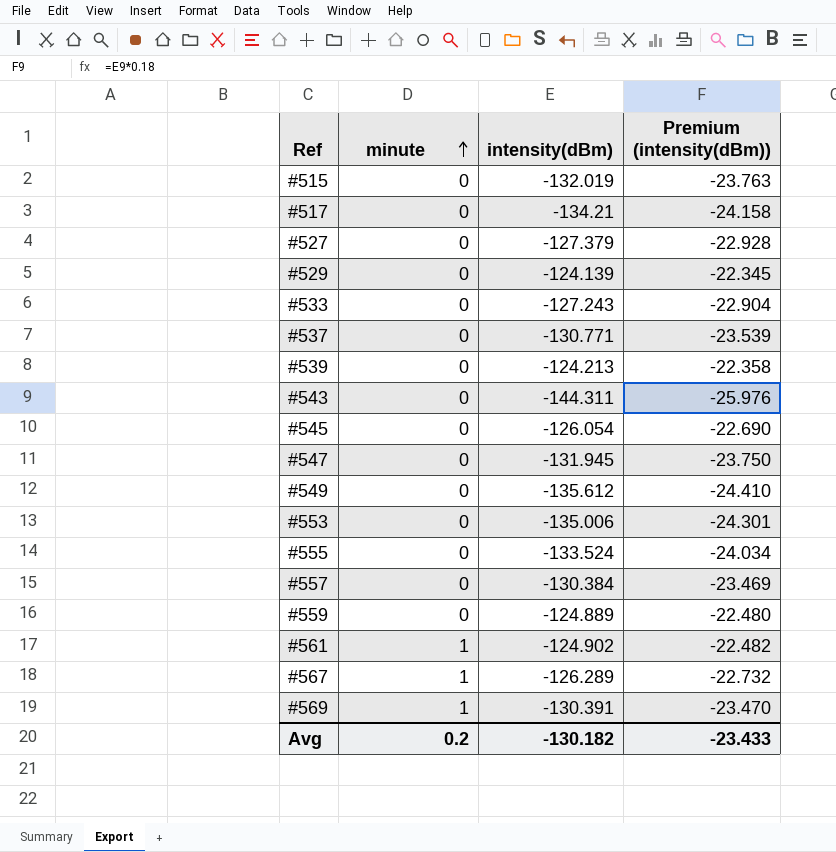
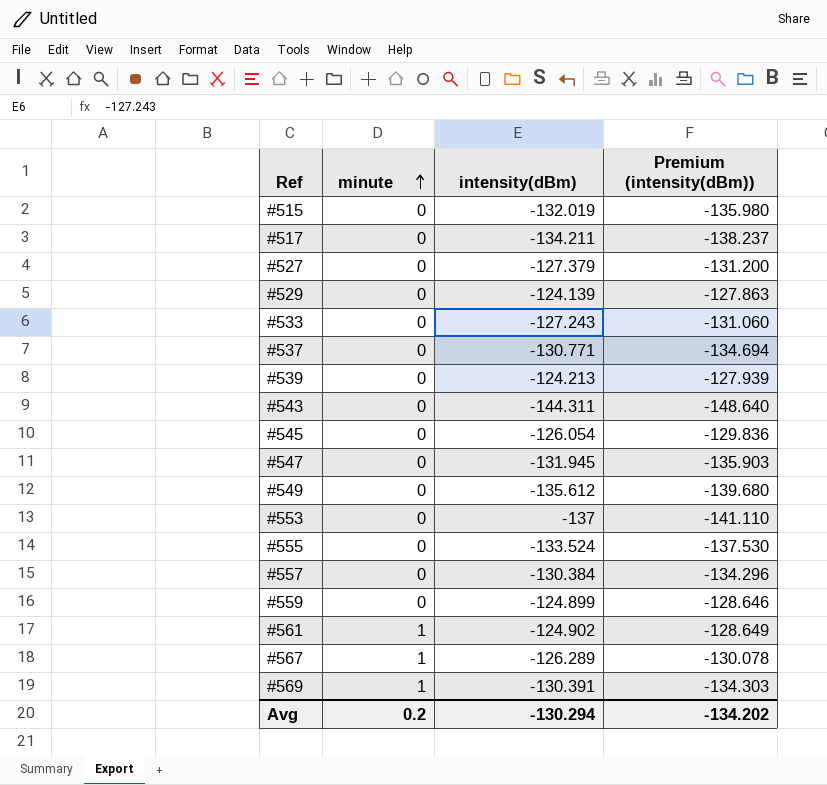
column Premium (intensity(dBm)) | formula: [intensity(dBm)] * 0.18 -> [intensity(dBm)] * 1.03
#517 | intensity(dBm): -134.21 -> -134.211
#553 | intensity(dBm): -135.006 -> -137
#559 | intensity(dBm): -124.889 -> -124.899
Avg | intensity(dBm): -130.182 -> -130.294
Avg | Premium (intensity(dBm)): -23.433 -> -134.202

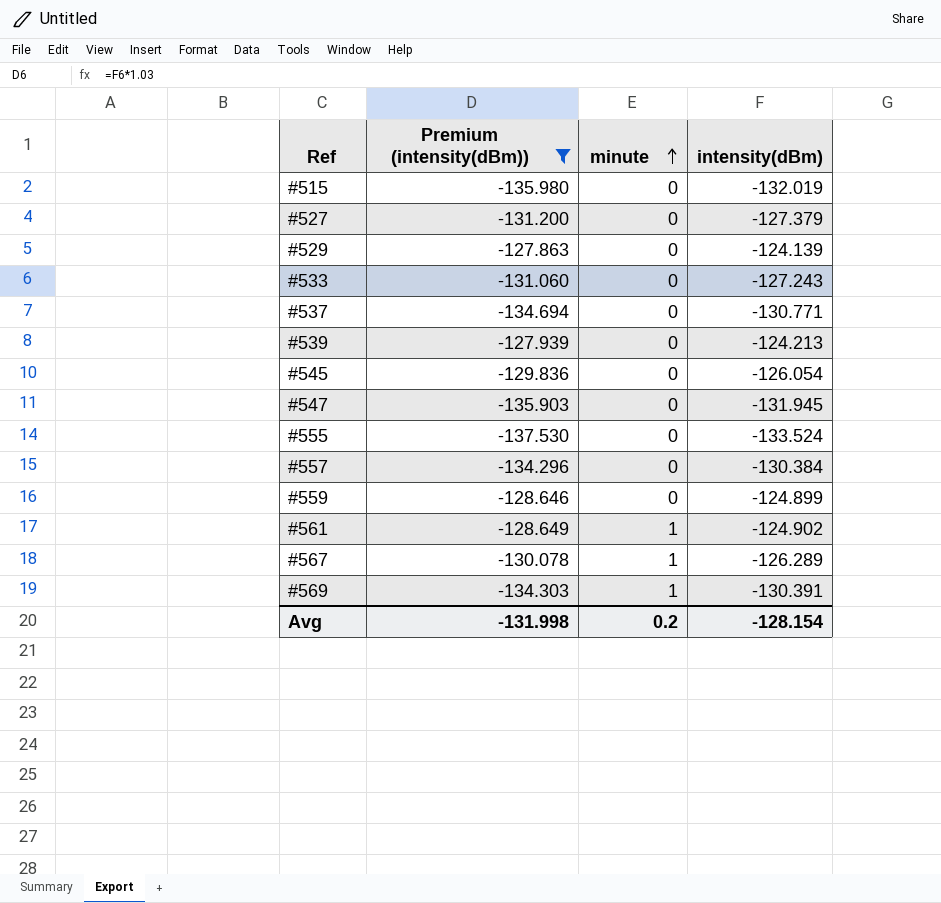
filter: none -> Premium (intensity(dBm)) >= -137.530
column Premium (intensity(dBm)) | position: 4 -> 2
Avg | Premium (intensity(dBm)): -134.202 -> -131.998
Avg | intensity(dBm): -130.294 -> -128.154

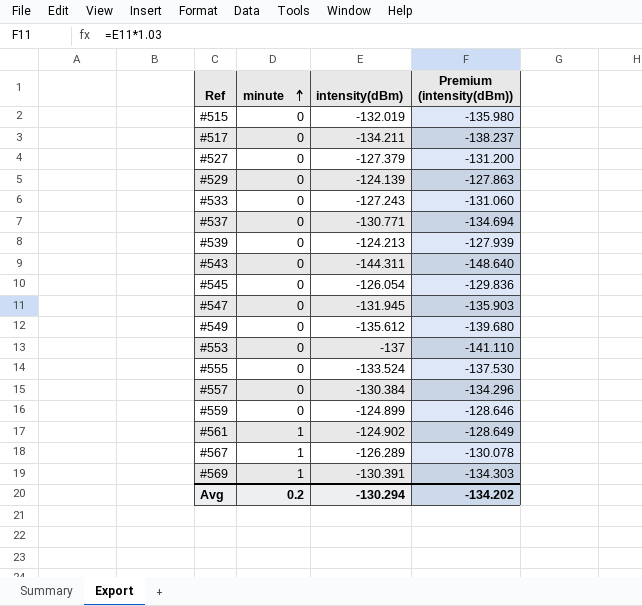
filter: Premium (intensity(dBm)) >= -137.530 -> none
column Premium (intensity(dBm)) | position: 2 -> 4
Avg | intensity(dBm): -128.154 -> -130.294
Avg | Premium (intensity(dBm)): -131.998 -> -134.202

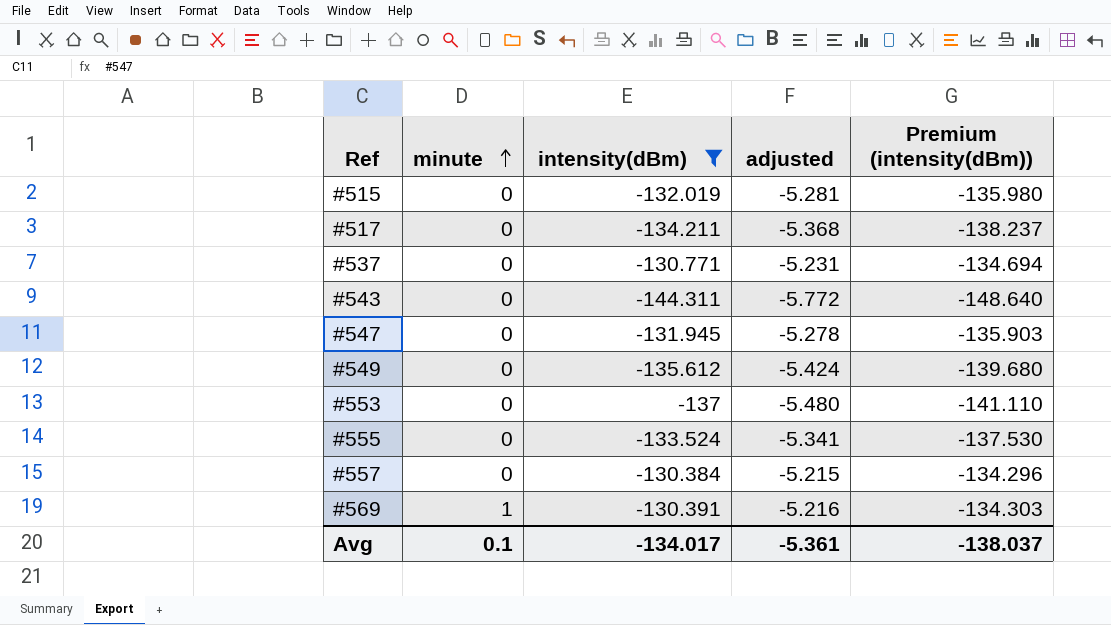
filter: none -> intensity(dBm) <= -130.384
column adjusted | formula: none -> [intensity(dBm)] * 0.04
Avg | minute: 0.2 -> 0.1
Avg | intensity(dBm): -130.294 -> -134.017
Avg | Premium (intensity(dBm)): -134.202 -> -138.037

